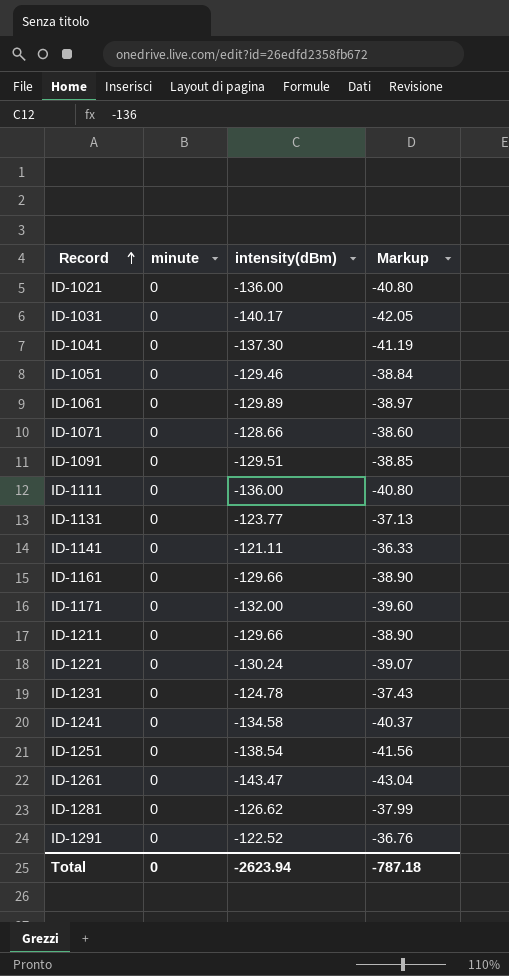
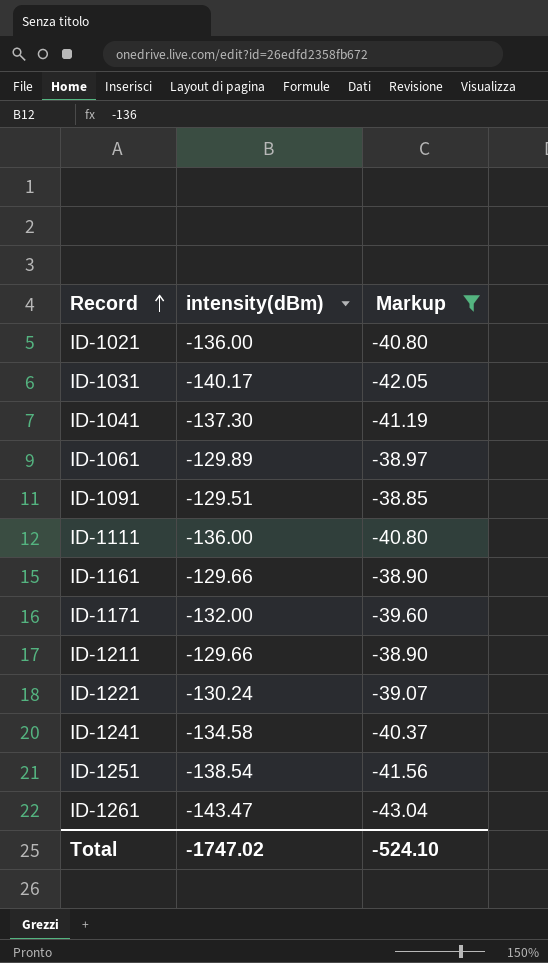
filter: none -> Markup <= -38.85
column minute | position: 2 -> none
Total | intensity(dBm): -2623.94 -> -1747.02
Total | Markup: -787.18 -> -524.10

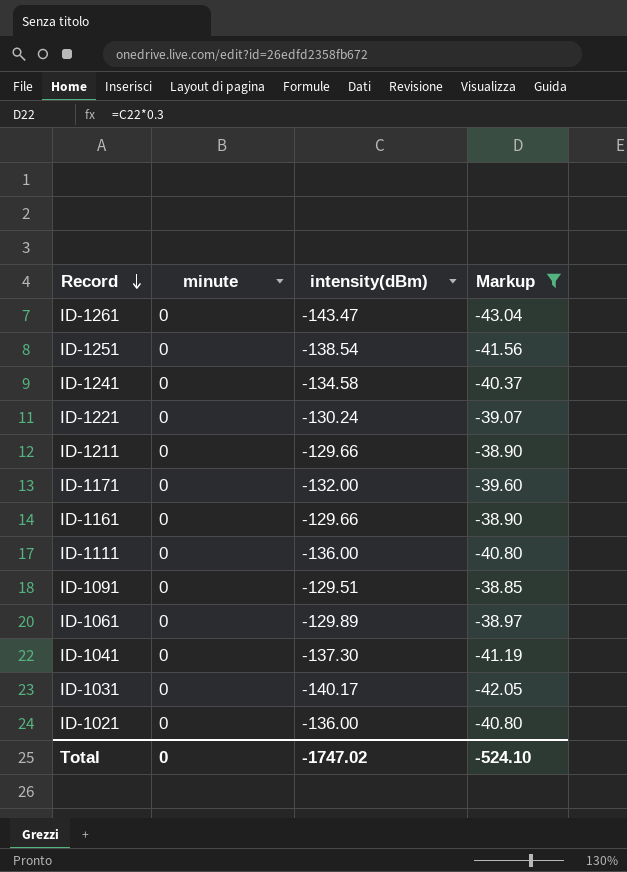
row order: Record ascending -> Record descending
column minute | position: none -> 2

